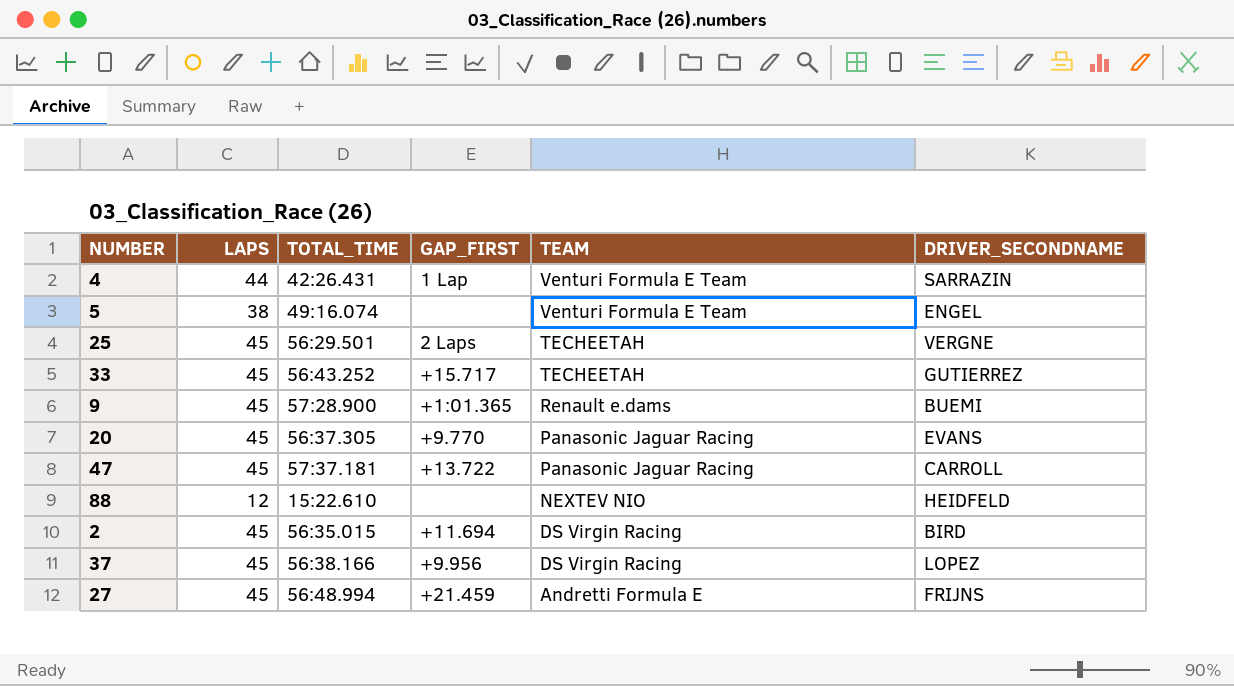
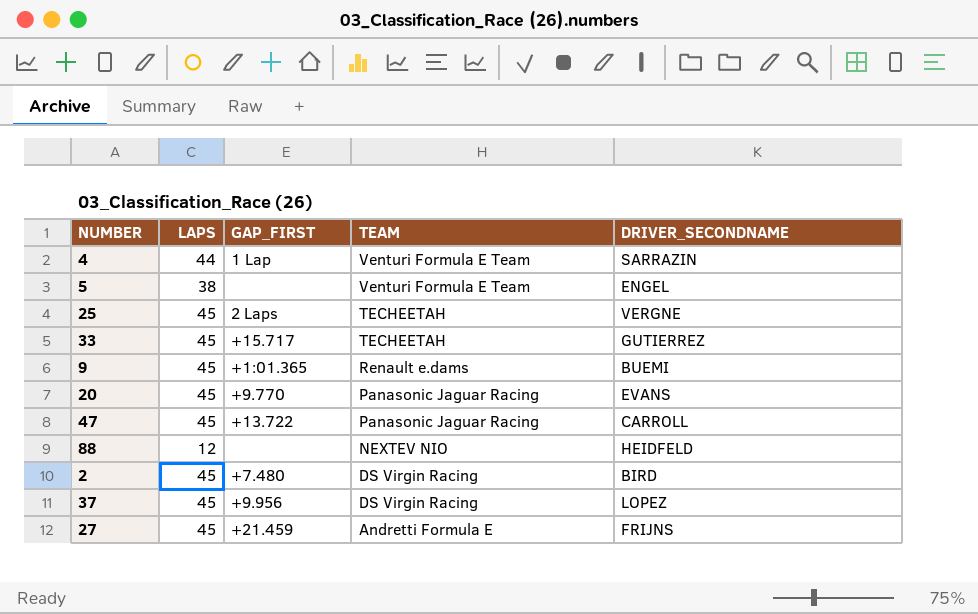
column TOTAL_TIME | position: 3 -> none
2 | GAP_FIRST: +11.694 -> +7.480

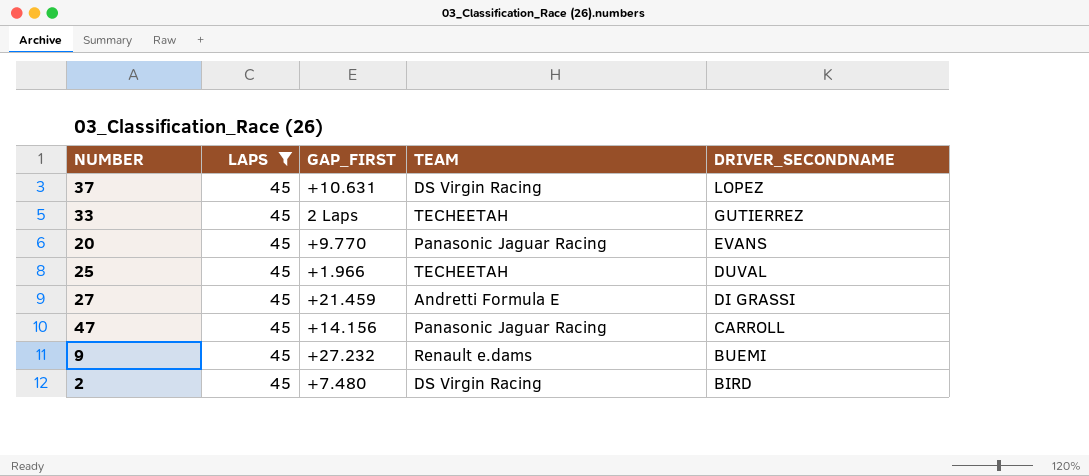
filter: none -> LAPS = 45
row order: TEAM descending -> DRIVER_SECONDNAME descending
37 | GAP_FIRST: +9.956 -> +10.631
33 | GAP_FIRST: +15.717 -> 2 Laps
25 | GAP_FIRST: 2 Laps -> +1.966
25 | DRIVER_SECONDNAME: VERGNE -> DUVAL
27 | DRIVER_SECONDNAME: FRIJNS -> DI GRASSI
47 | GAP_FIRST: +13.722 -> +14.156
9 | GAP_FIRST: +1:01.365 -> +27.232

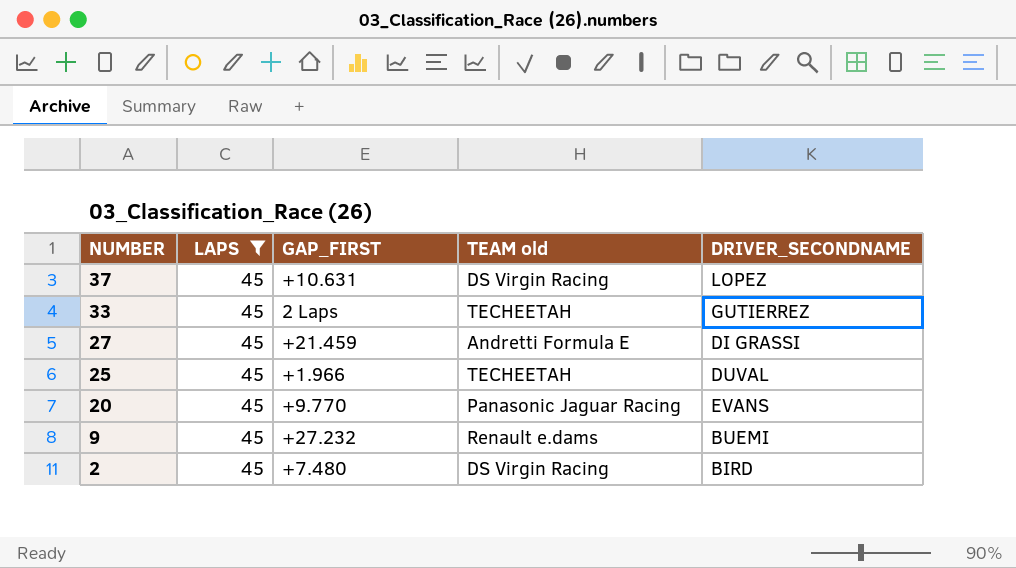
row order: DRIVER_SECONDNAME descending -> NUMBER descending
column name: TEAM -> TEAM old
row 47: 45 | +14.156 | Panasonic Jaguar Racing | CARROLL -> none

